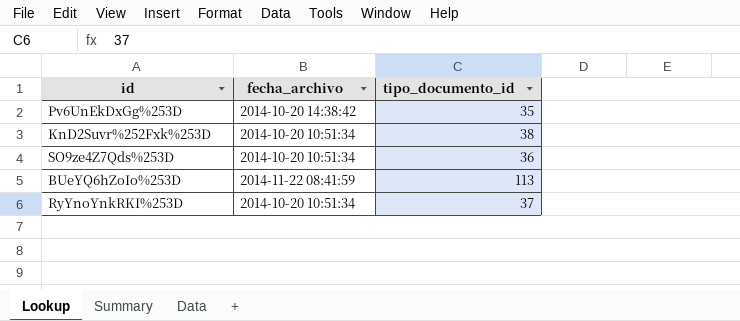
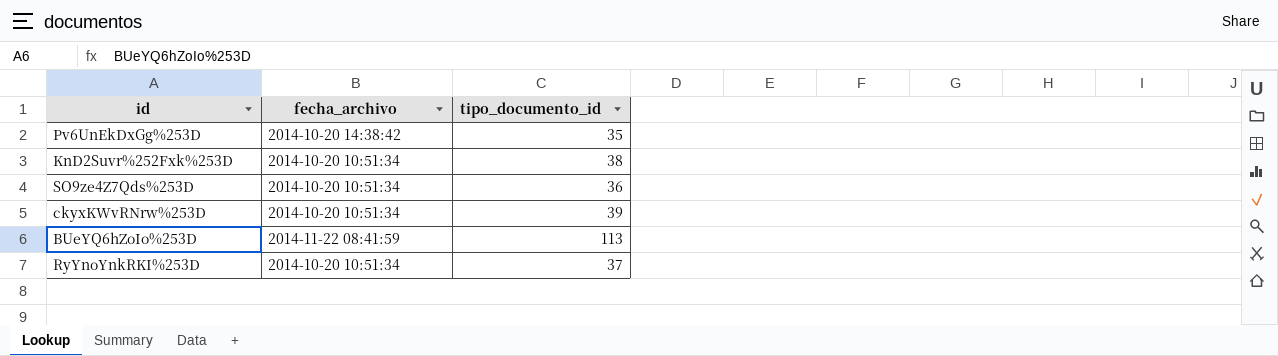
row ckyxKWvRNrw%253D: none -> 2014-10-20 10:51:34 | 39

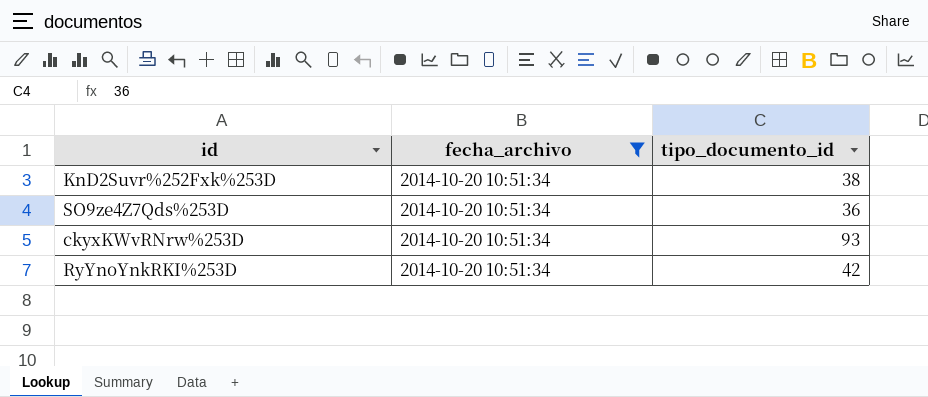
filter: none -> fecha_archivo = 2014-10-20 10:51:34
ckyxKWvRNrw%253D | tipo_documento_id: 39 -> 93
RyYnoYnkRKI%253D | tipo_documento_id: 37 -> 42

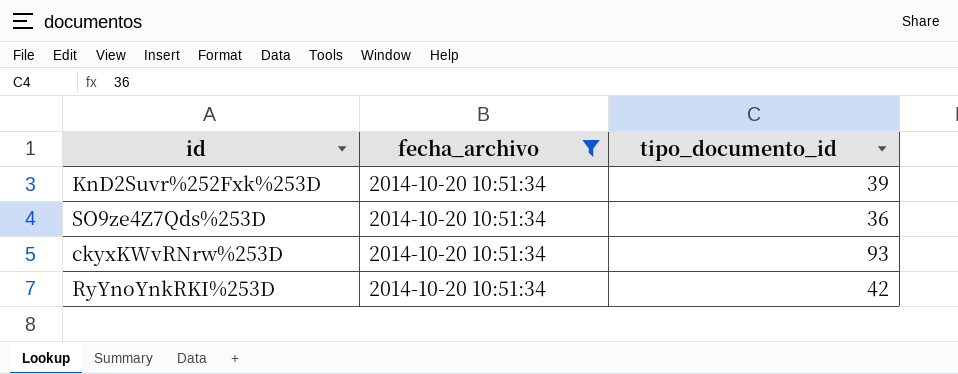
KnD2Suvr%252Fxk%253D | tipo_documento_id: 38 -> 39

